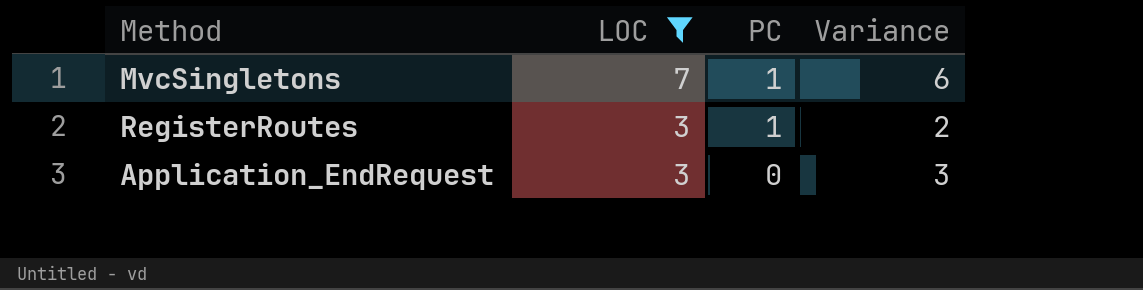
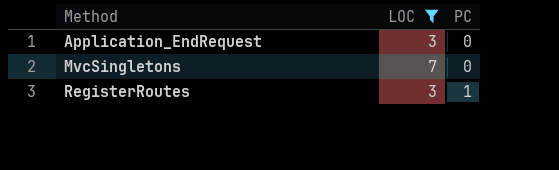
row order: LOC descending -> Method ascending
column Variance | formula: [LOC] - [PC] -> none
MvcSingletons | PC: 1 -> 0

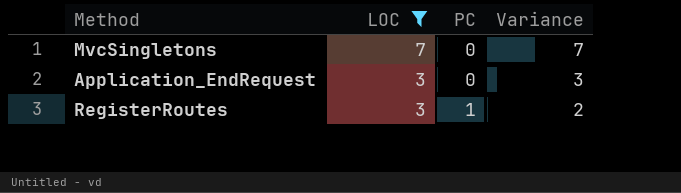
row order: Method ascending -> LOC descending
column Variance | formula: none -> [LOC] - [PC]

